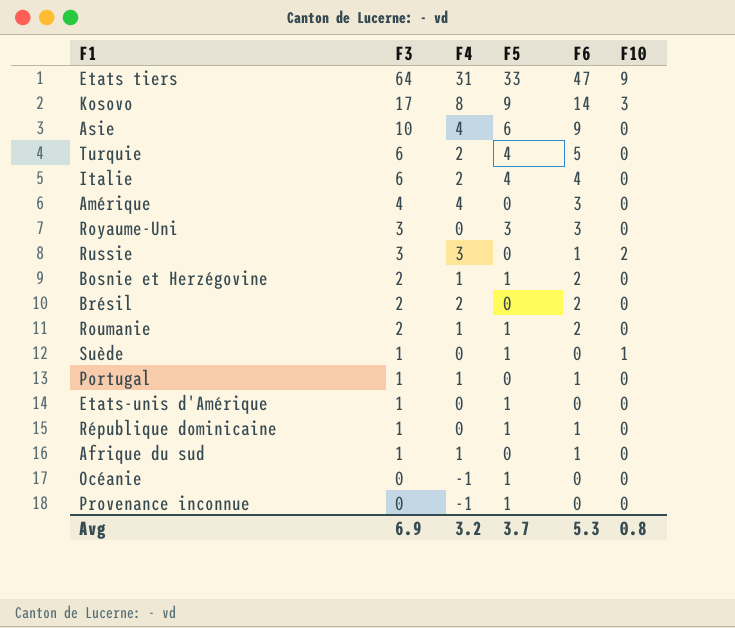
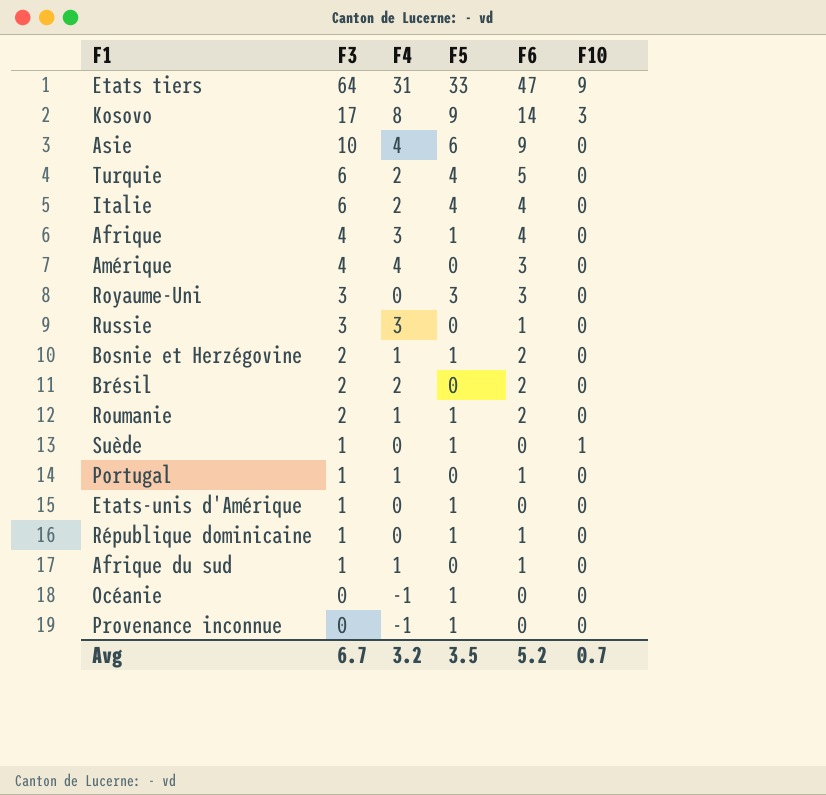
row Afrique: none -> 4 | 3 | 1 | 4 | 0
Russie | F10: 2 -> 0
Avg | F3: 6.9 -> 6.7
Avg | F5: 3.7 -> 3.5
Avg | F6: 5.3 -> 5.2
Avg | F10: 0.8 -> 0.7

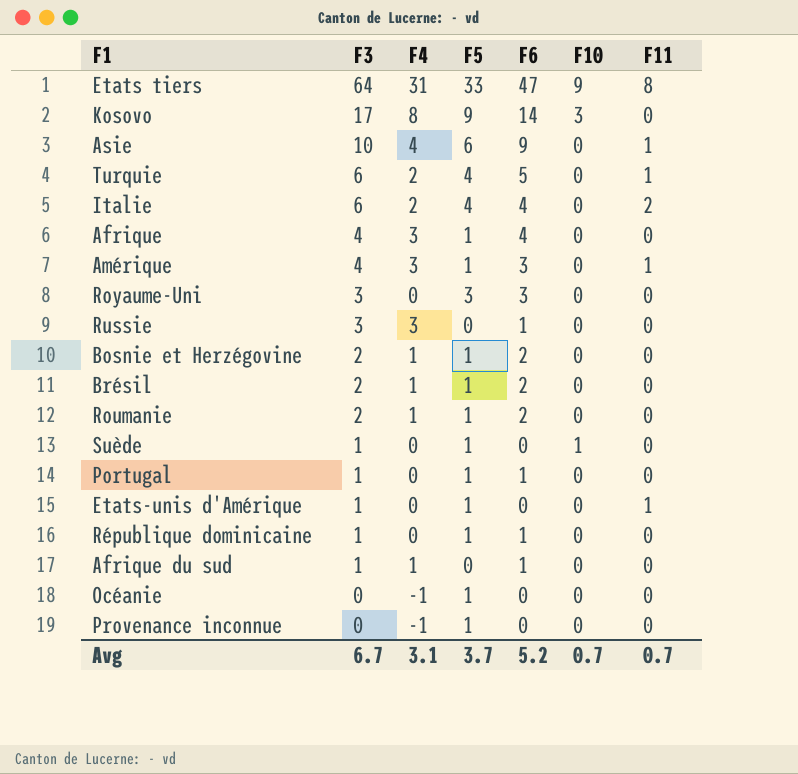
column F11 | position: none -> 7
Amérique | F4: 4 -> 3
Amérique | F5: 0 -> 1
Brésil | F4: 2 -> 1
Brésil | F5: 0 -> 1
Portugal | F4: 1 -> 0
Portugal | F5: 0 -> 1
Avg | F4: 3.2 -> 3.1
Avg | F5: 3.5 -> 3.7

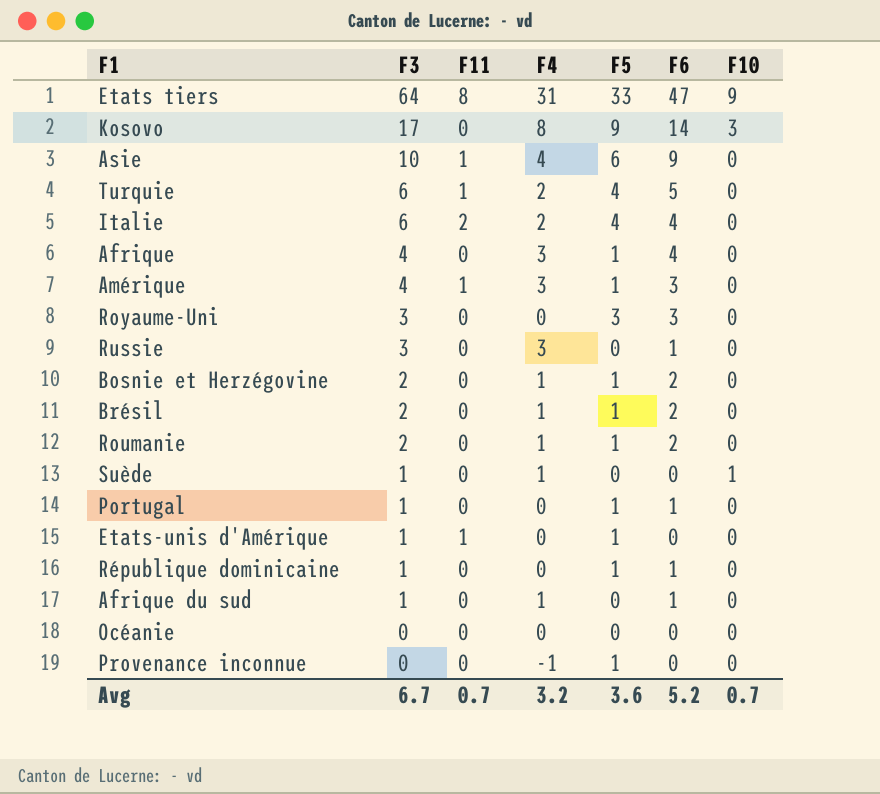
column F11 | position: 7 -> 3
Suède | F4: 0 -> 1
Suède | F5: 1 -> 0
Océanie | F4: -1 -> 0
Océanie | F5: 1 -> 0
Avg | F4: 3.1 -> 3.2
Avg | F5: 3.7 -> 3.6

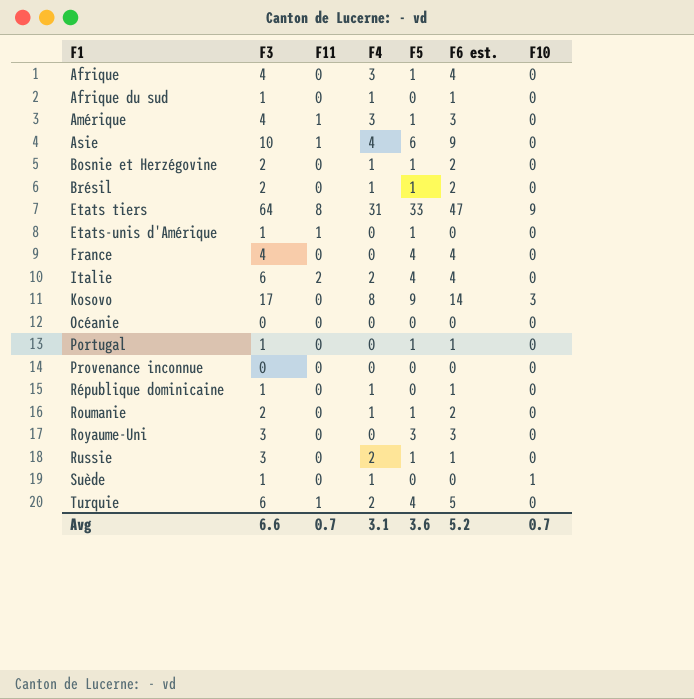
row order: F3 descending -> F1 ascending
column name: F6 -> F6 est.
row France: none -> 4 | 0 | 0 | 4 | 4 | 0
Provenance inconnue | F4: -1 -> 0
Provenance inconnue | F5: 1 -> 0
République dominicaine | F4: 0 -> 1
République dominicaine | F5: 1 -> 0
Russie | F4: 3 -> 2
Russie | F5: 0 -> 1
Avg | F3: 6.7 -> 6.6
Avg | F4: 3.2 -> 3.1

